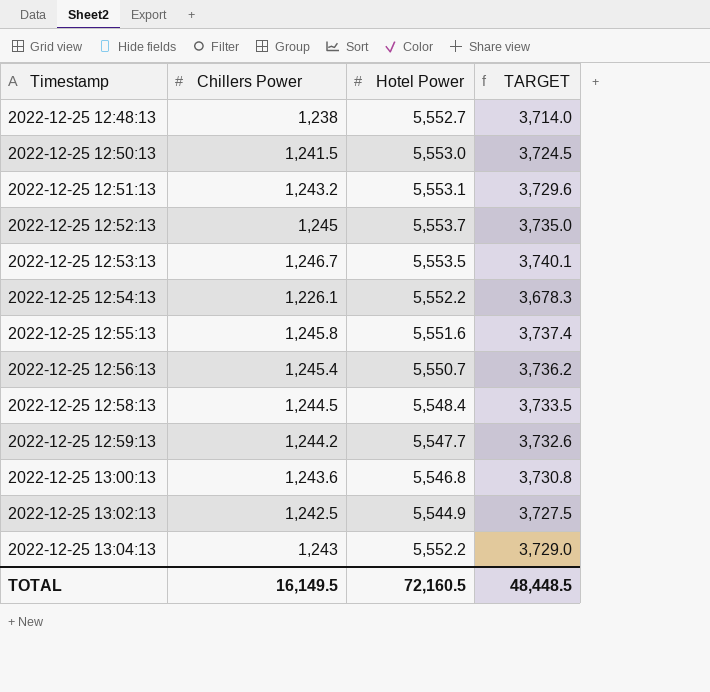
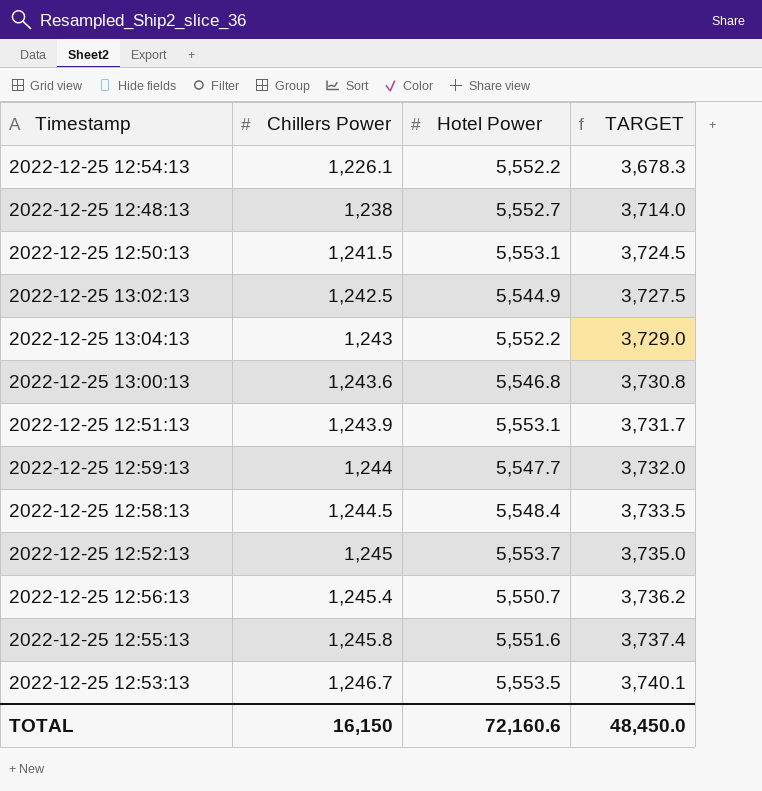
row order: Timestamp ascending -> Chillers Power ascending
2022-12-25 12:50:13 | Hotel Power: 5,553.0 -> 5,553.1
2022-12-25 12:51:13 | Chillers Power: 1,243.2 -> 1,243.9
2022-12-25 12:51:13 | TARGET: 3,729.6 -> 3,731.7
2022-12-25 12:59:13 | Chillers Power: 1,244.2 -> 1,244
2022-12-25 12:59:13 | TARGET: 3,732.6 -> 3,732.0
TOTAL | Chillers Power: 16,149.5 -> 16,150
TOTAL | Hotel Power: 72,160.5 -> 72,160.6
TOTAL | TARGET: 48,448.5 -> 48,450.0

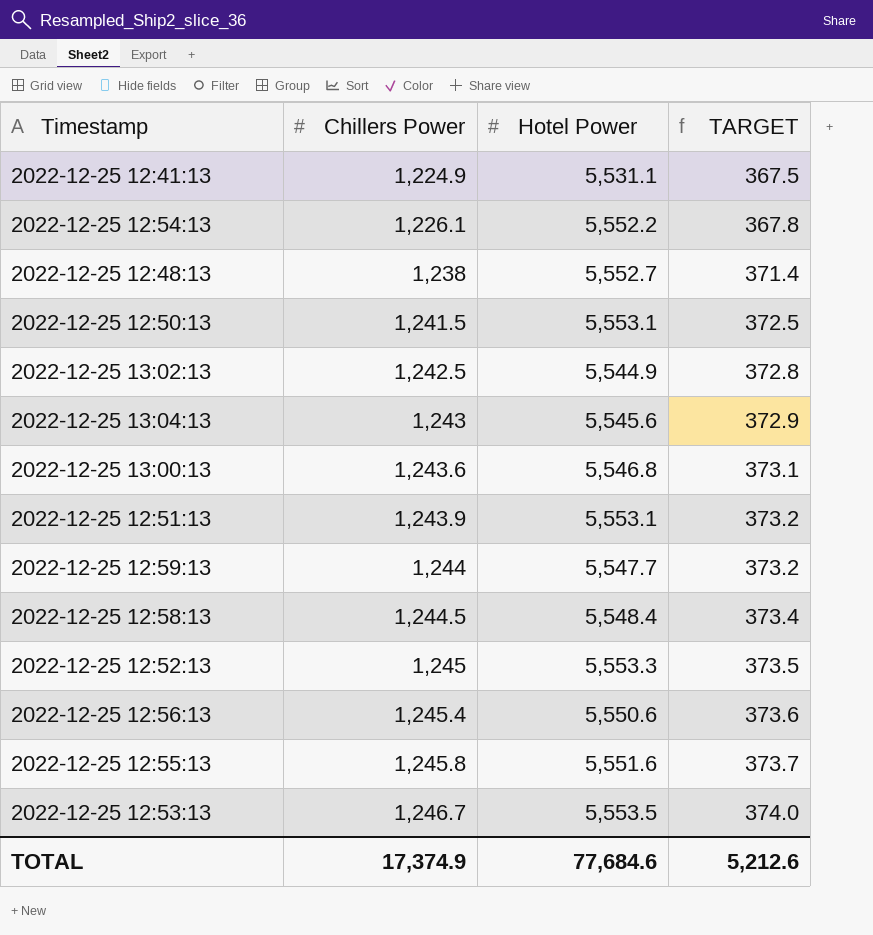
column TARGET | formula: [Chillers Power] * 3 -> [Chillers Power] * 0.3
row 2022-12-25 12:41:13: none -> 1,224.9 | 5,531.1 | 367.5
2022-12-25 13:04:13 | Hotel Power: 5,552.2 -> 5,545.6
2022-12-25 12:52:13 | Hotel Power: 5,553.7 -> 5,553.3
2022-12-25 12:56:13 | Hotel Power: 5,550.7 -> 5,550.6
TOTAL | Chillers Power: 16,150 -> 17,374.9
TOTAL | Hotel Power: 72,160.6 -> 77,684.6
TOTAL | TARGET: 48,450.0 -> 5,212.6

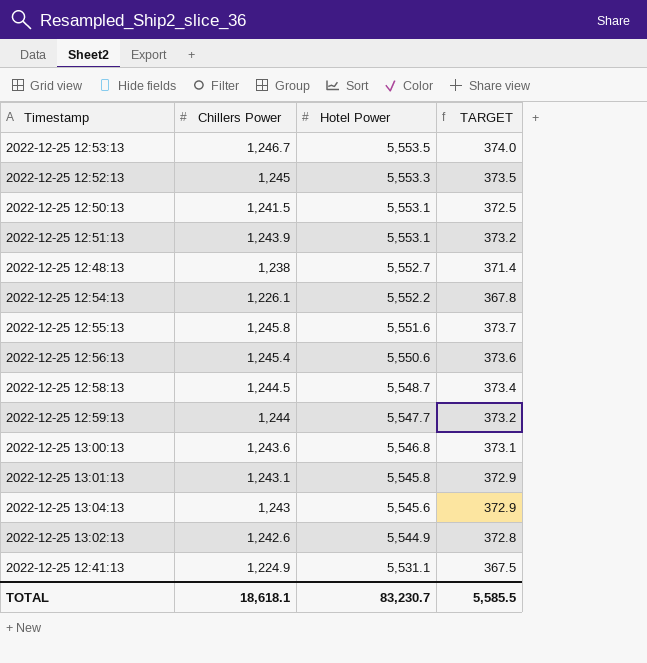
row order: Chillers Power ascending -> Hotel Power descending
2022-12-25 12:58:13 | Hotel Power: 5,548.4 -> 5,548.7
row 2022-12-25 13:01:13: none -> 1,243.1 | 5,545.8 | 372.9
2022-12-25 13:02:13 | Chillers Power: 1,242.5 -> 1,242.6
TOTAL | Chillers Power: 17,374.9 -> 18,618.1
TOTAL | Hotel Power: 77,684.6 -> 83,230.7
TOTAL | TARGET: 5,212.6 -> 5,585.5

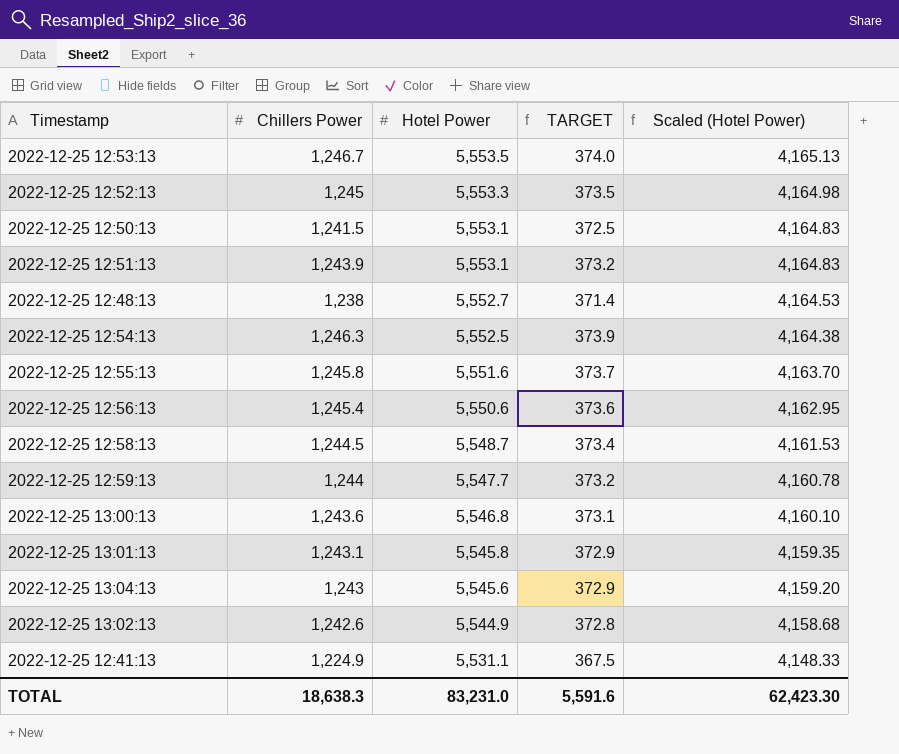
column Scaled (Hotel Power) | formula: none -> [Hotel Power] * 0.75
2022-12-25 12:54:13 | Chillers Power: 1,226.1 -> 1,246.3
2022-12-25 12:54:13 | Hotel Power: 5,552.2 -> 5,552.5
2022-12-25 12:54:13 | TARGET: 367.8 -> 373.9
TOTAL | Chillers Power: 18,618.1 -> 18,638.3
TOTAL | Hotel Power: 83,230.7 -> 83,231.0
TOTAL | TARGET: 5,585.5 -> 5,591.6

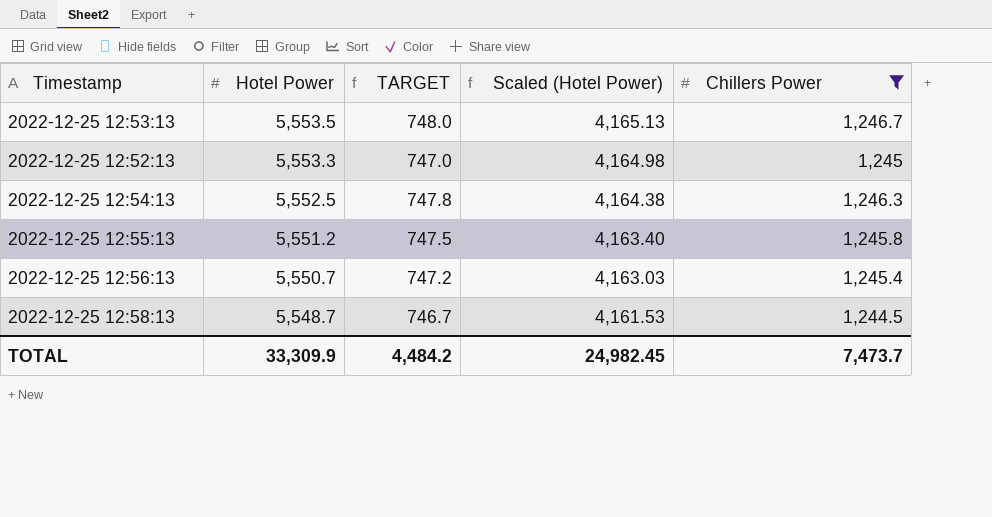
filter: none -> Chillers Power >= 1,244.5
column TARGET | formula: [Chillers Power] * 0.3 -> [Chillers Power] * 0.6
column Chillers Power | position: 2 -> 5
2022-12-25 12:55:13 | Hotel Power: 5,551.6 -> 5,551.2
2022-12-25 12:55:13 | Scaled (Hotel Power): 4,163.70 -> 4,163.40
2022-12-25 12:56:13 | Hotel Power: 5,550.6 -> 5,550.7
2022-12-25 12:56:13 | Scaled (Hotel Power): 4,162.95 -> 4,163.03
TOTAL | Hotel Power: 83,231.0 -> 33,309.9
TOTAL | TARGET: 5,591.6 -> 4,484.2
TOTAL | Scaled (Hotel Power): 62,423.30 -> 24,982.45
TOTAL | Chillers Power: 18,638.3 -> 7,473.7

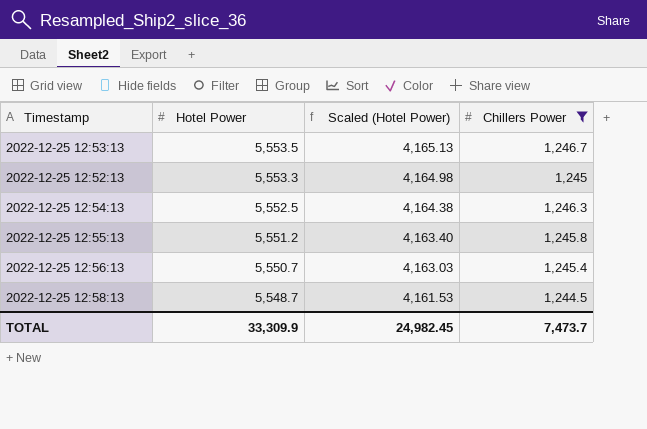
column TARGET | formula: [Chillers Power] * 0.6 -> none

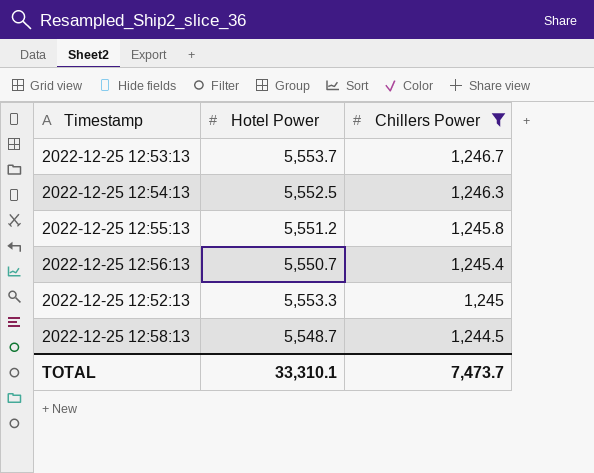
row order: Hotel Power descending -> Chillers Power descending
column Scaled (Hotel Power) | formula: [Hotel Power] * 0.75 -> none
2022-12-25 12:53:13 | Hotel Power: 5,553.5 -> 5,553.7
TOTAL | Hotel Power: 33,309.9 -> 33,310.1

